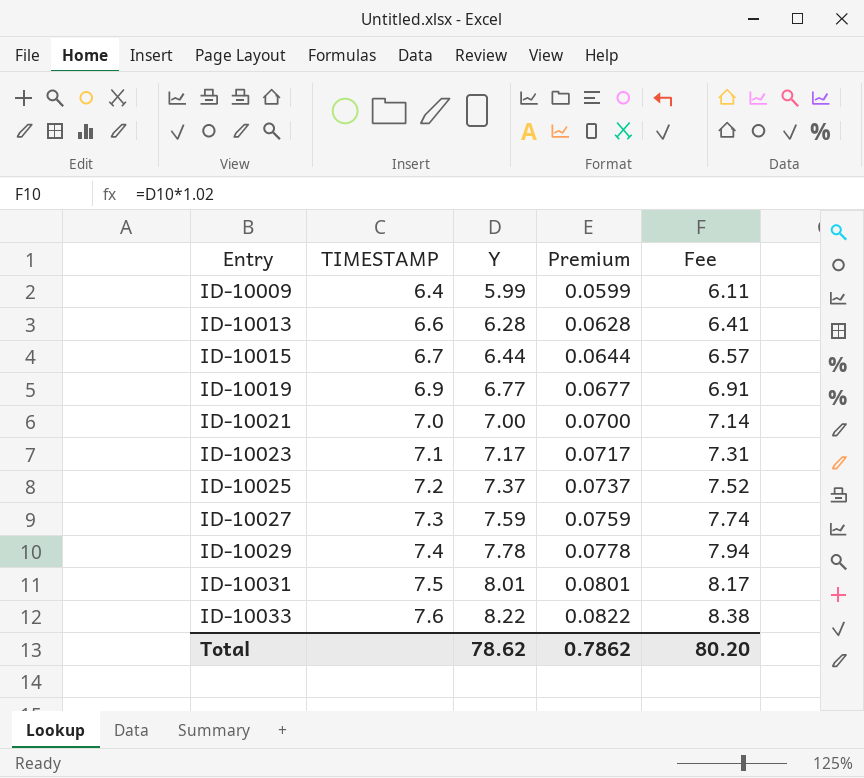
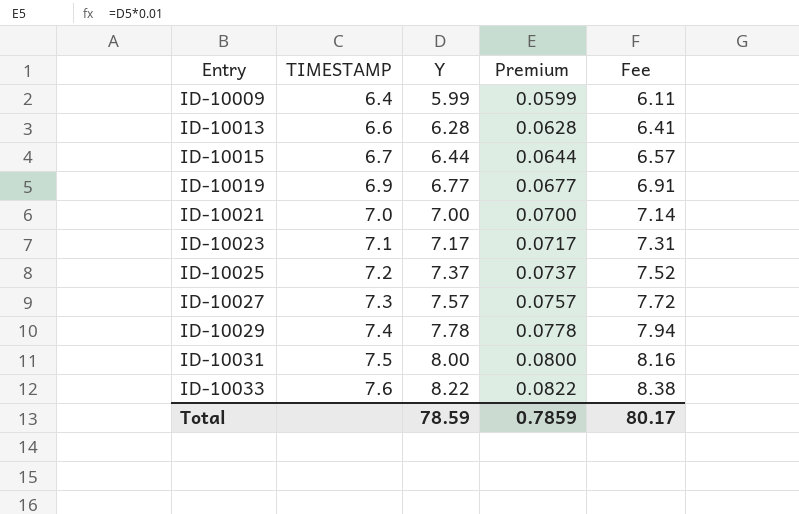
ID-10027 | Y: 7.59 -> 7.57
ID-10027 | Premium: 0.0759 -> 0.0757
ID-10027 | Fee: 7.74 -> 7.72
ID-10031 | Y: 8.01 -> 8.00
ID-10031 | Premium: 0.0801 -> 0.0800
ID-10031 | Fee: 8.17 -> 8.16
Total | Y: 78.62 -> 78.59
Total | Premium: 0.7862 -> 0.7859
Total | Fee: 80.20 -> 80.17

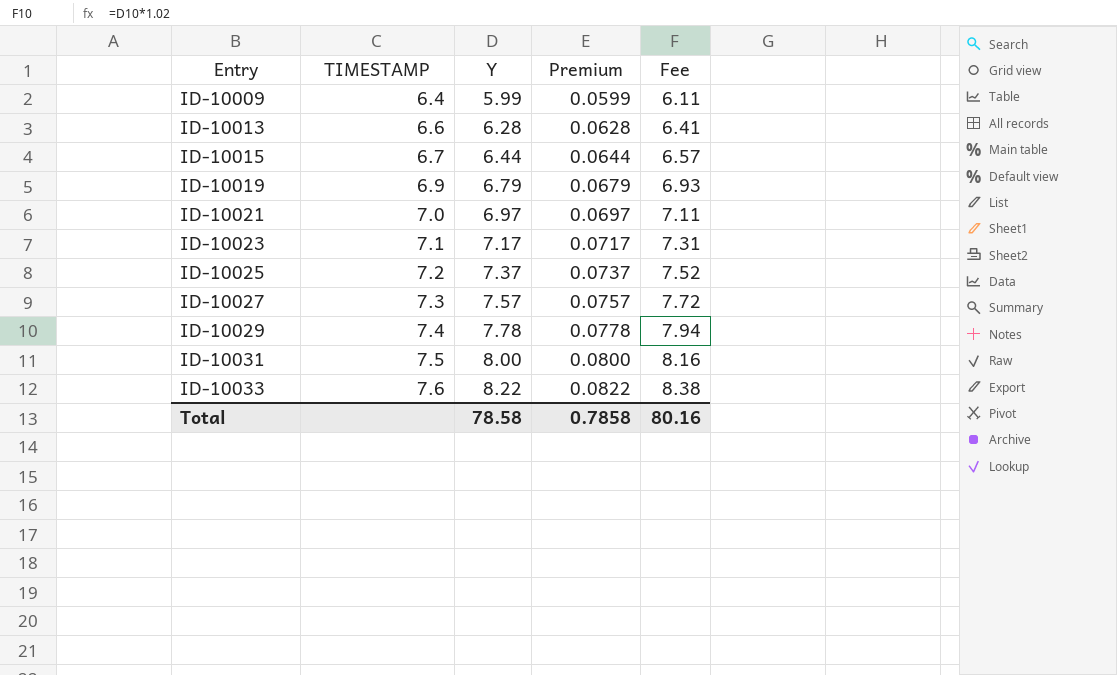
ID-10019 | Y: 6.77 -> 6.79
ID-10019 | Premium: 0.0677 -> 0.0679
ID-10019 | Fee: 6.91 -> 6.93
ID-10021 | Y: 7.00 -> 6.97
ID-10021 | Premium: 0.0700 -> 0.0697
ID-10021 | Fee: 7.14 -> 7.11
Total | Y: 78.59 -> 78.58
Total | Premium: 0.7859 -> 0.7858
Total | Fee: 80.17 -> 80.16

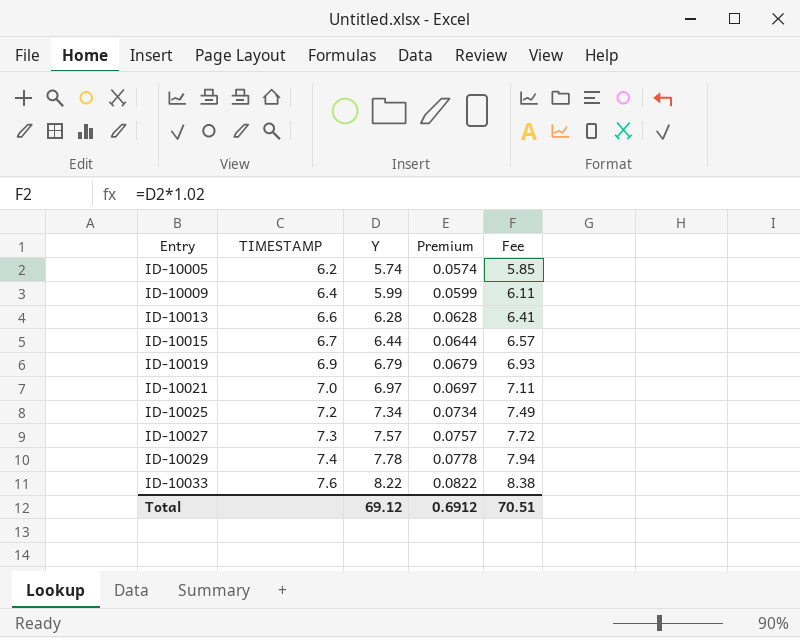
row ID-10023: 7.1 | 7.17 | 0.0717 | 7.31 -> none
row ID-10031: 7.5 | 8.00 | 0.0800 | 8.16 -> none
row ID-10005: none -> 6.2 | 5.74 | 0.0574 | 5.85
ID-10025 | Y: 7.37 -> 7.34
ID-10025 | Premium: 0.0737 -> 0.0734
ID-10025 | Fee: 7.52 -> 7.49
Total | Y: 78.58 -> 69.12
Total | Premium: 0.7858 -> 0.6912
Total | Fee: 80.16 -> 70.51

